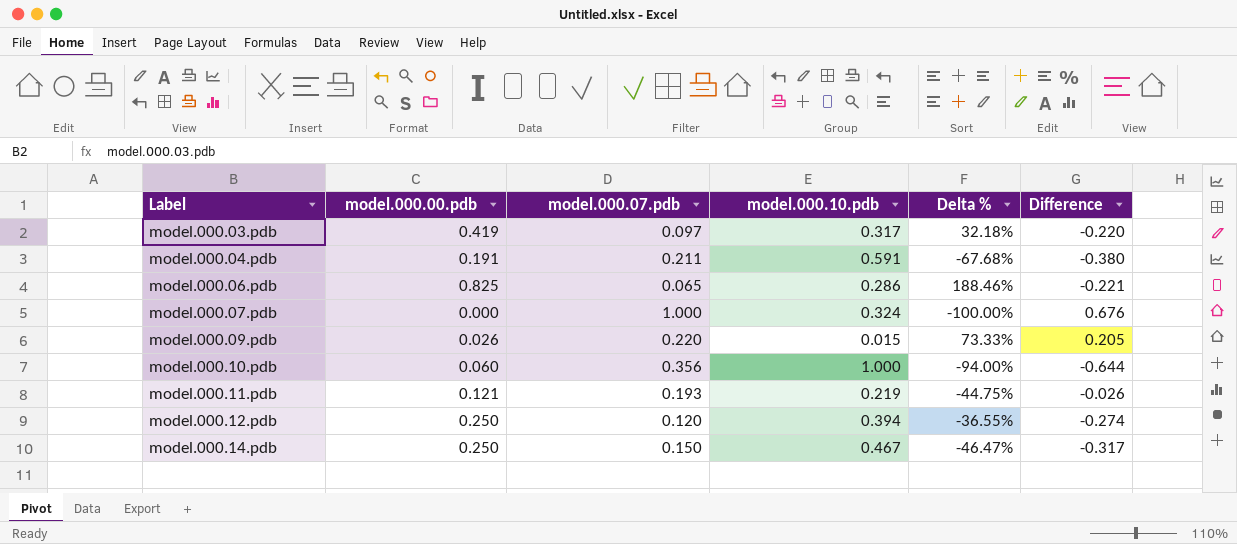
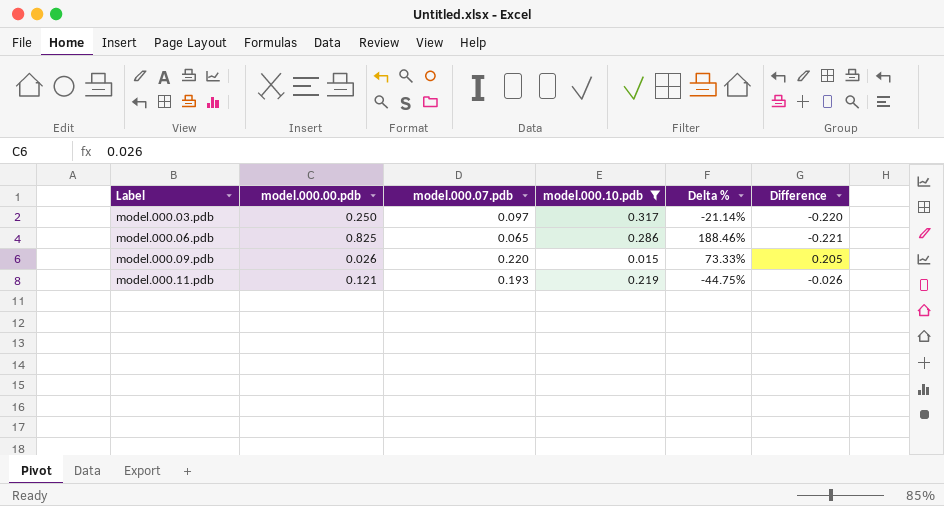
filter: none -> model.000.10.pdb <= 0.317
model.000.03.pdb | model.000.00.pdb: 0.419 -> 0.250
model.000.03.pdb | Delta %: 32.18% -> -21.14%

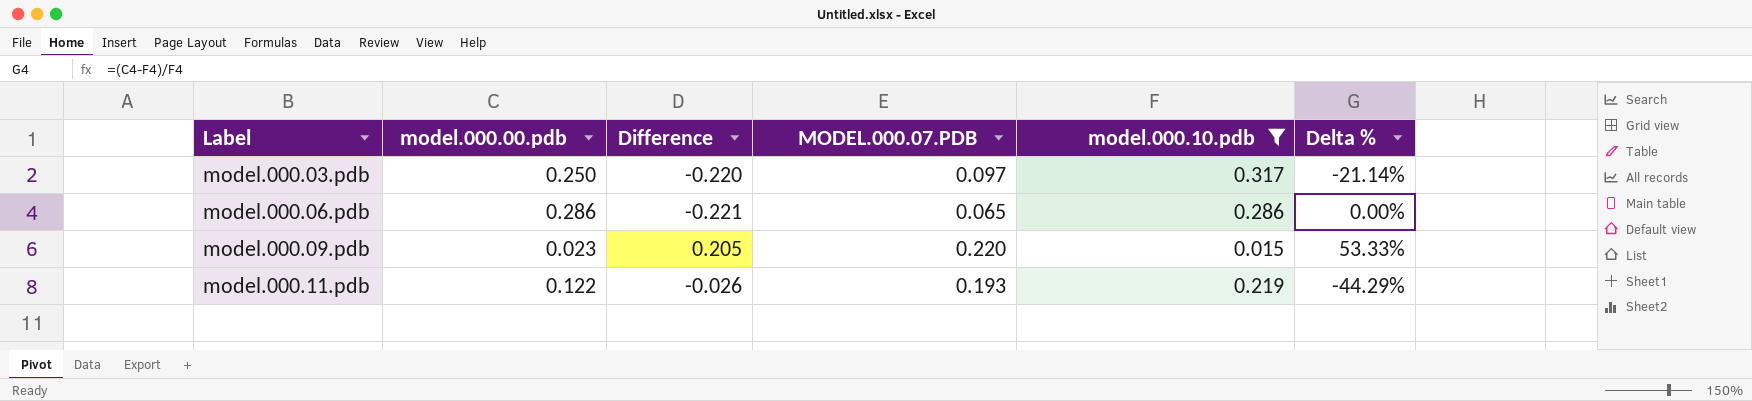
column Difference | position: 6 -> 3
column name: model.000.07.pdb -> MODEL.000.07.PDB
model.000.06.pdb | model.000.00.pdb: 0.825 -> 0.286
model.000.06.pdb | Delta %: 188.46% -> 0.00%
model.000.09.pdb | model.000.00.pdb: 0.026 -> 0.023
model.000.09.pdb | Delta %: 73.33% -> 53.33%
model.000.11.pdb | model.000.00.pdb: 0.121 -> 0.122
model.000.11.pdb | Delta %: -44.75% -> -44.29%

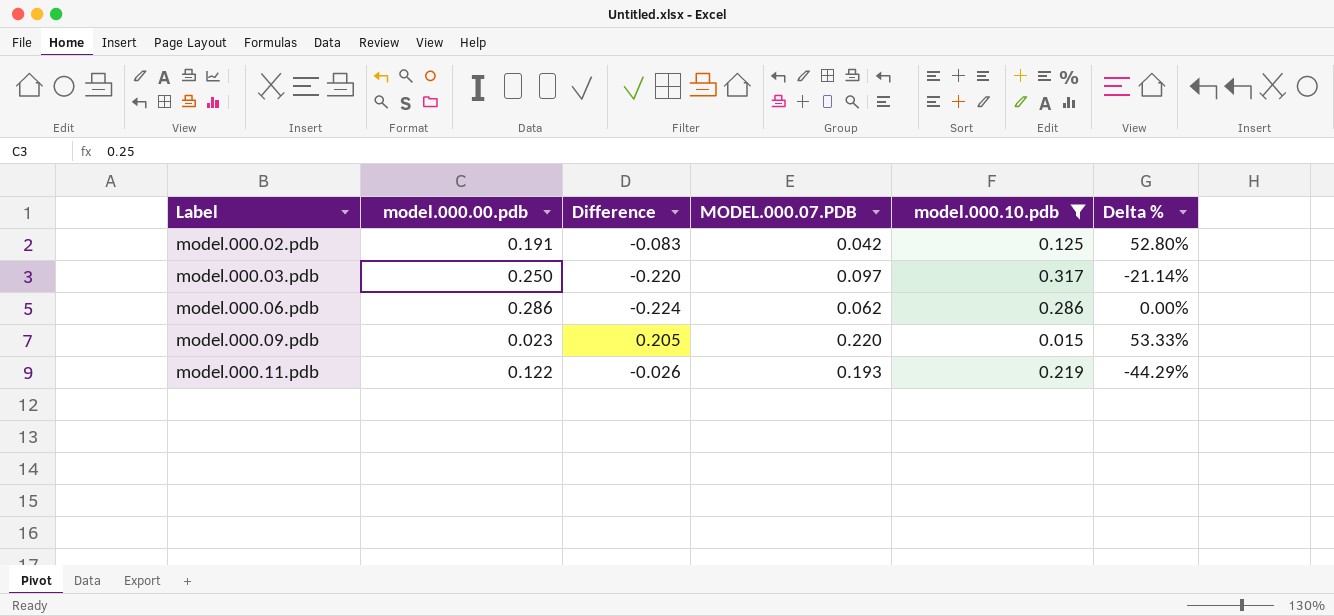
row model.000.02.pdb: none -> 0.191 | -0.083 | 0.042 | 0.125 | 52.80%
model.000.06.pdb | Difference: -0.221 -> -0.224
model.000.06.pdb | MODEL.000.07.PDB: 0.065 -> 0.062

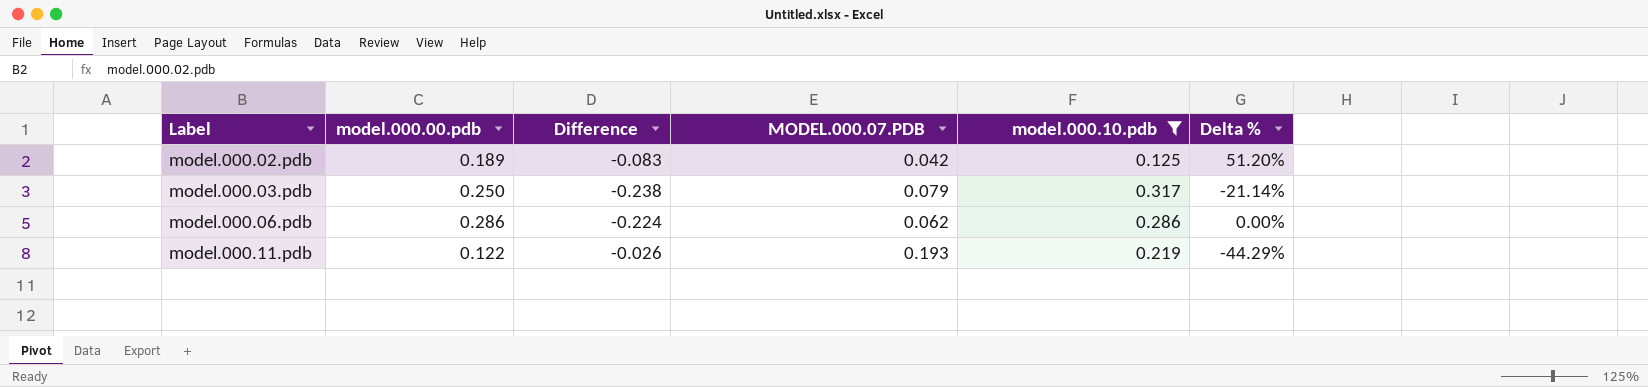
row model.000.09.pdb: 0.023 | 0.205 | 0.220 | 0.015 | 53.33% -> none
model.000.02.pdb | model.000.00.pdb: 0.191 -> 0.189
model.000.02.pdb | Delta %: 52.80% -> 51.20%
model.000.03.pdb | Difference: -0.220 -> -0.238
model.000.03.pdb | MODEL.000.07.PDB: 0.097 -> 0.079

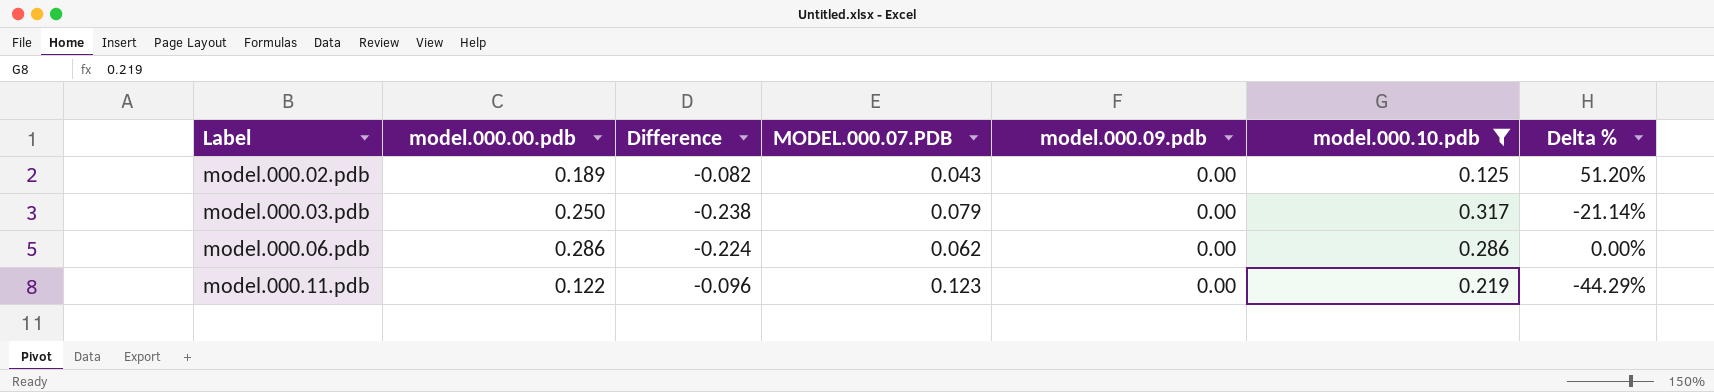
column model.000.09.pdb | position: none -> 5
model.000.02.pdb | Difference: -0.083 -> -0.082
model.000.02.pdb | MODEL.000.07.PDB: 0.042 -> 0.043
model.000.11.pdb | Difference: -0.026 -> -0.096
model.000.11.pdb | MODEL.000.07.PDB: 0.193 -> 0.123

